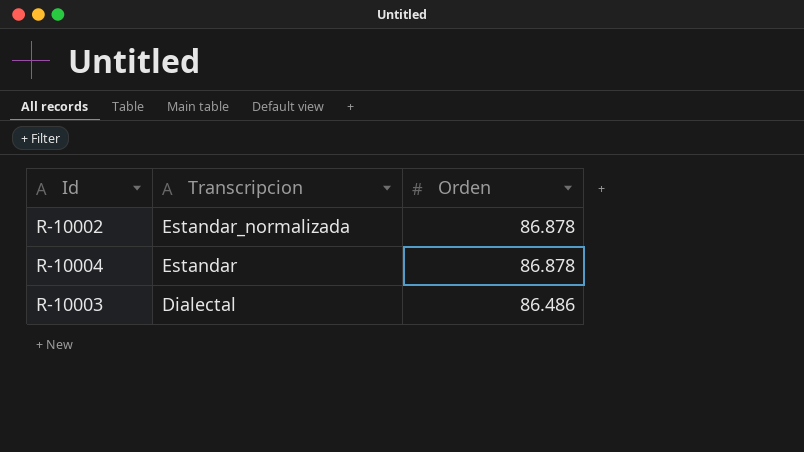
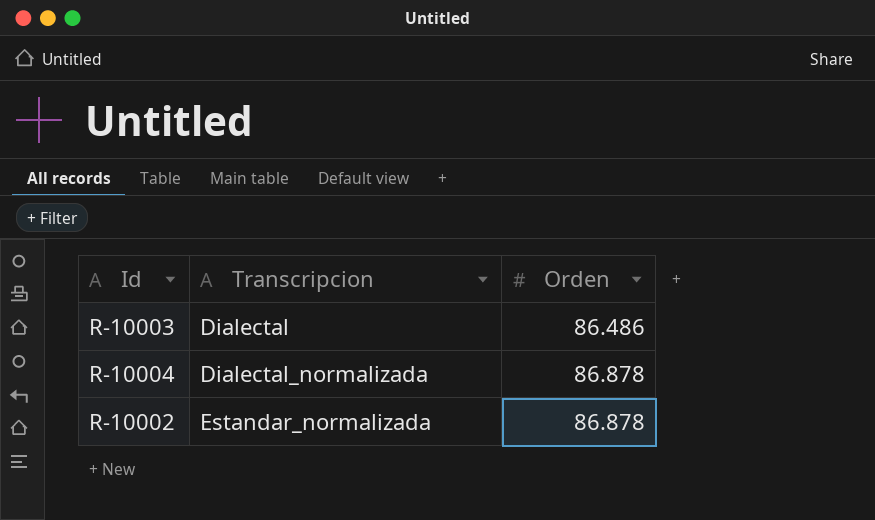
row order: Transcripcion descending -> Transcripcion ascending
R-10004 | Transcripcion: Estandar -> Dialectal_normalizada

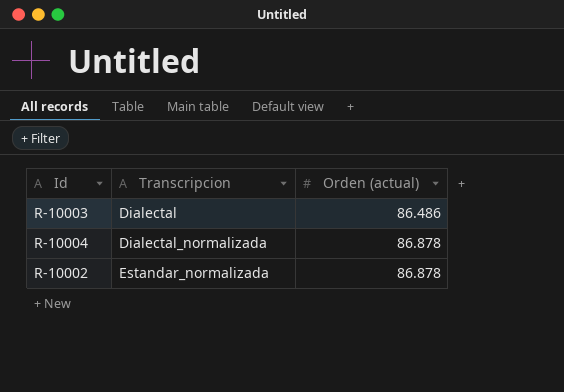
column name: Orden -> Orden (actual)

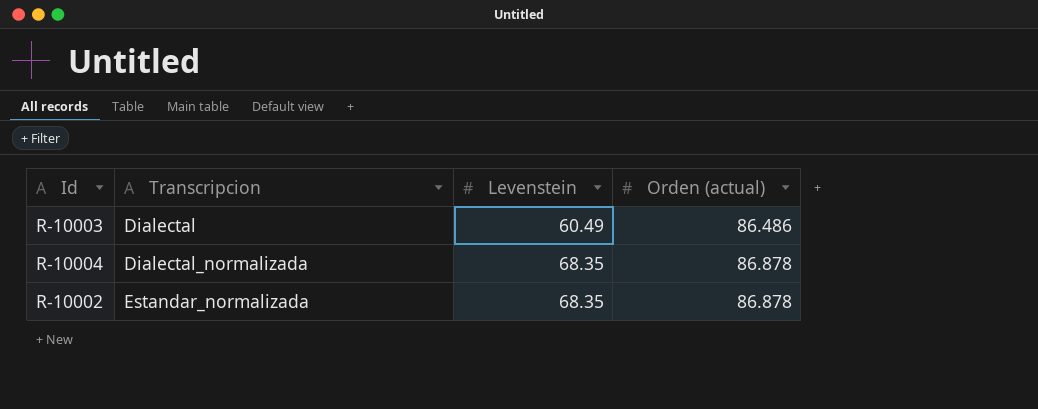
column Levenstein | position: none -> 3

